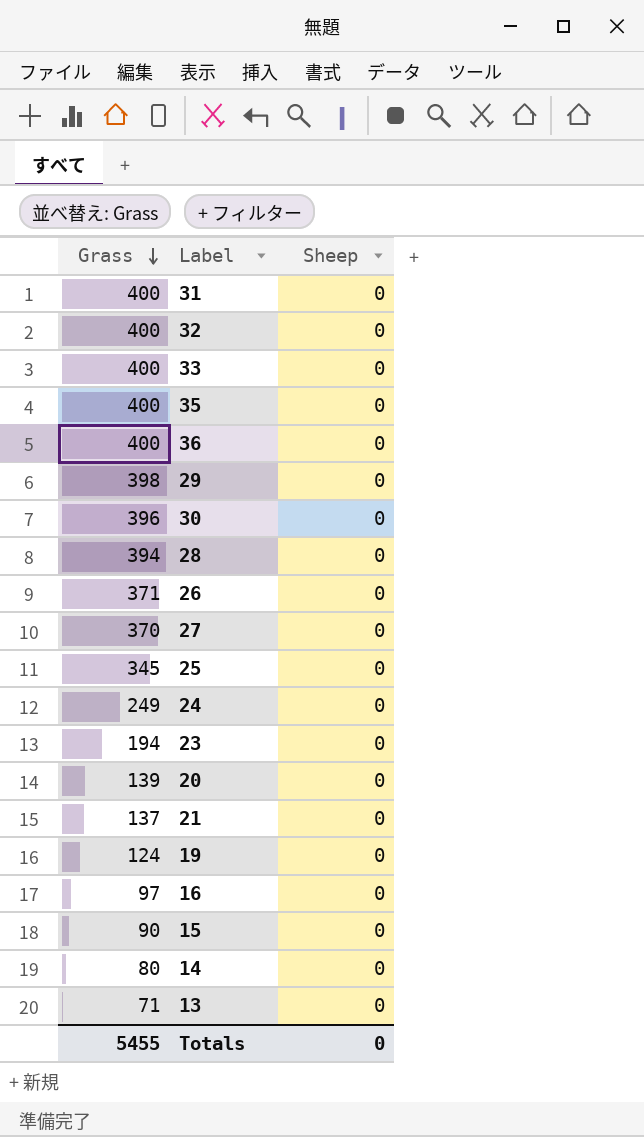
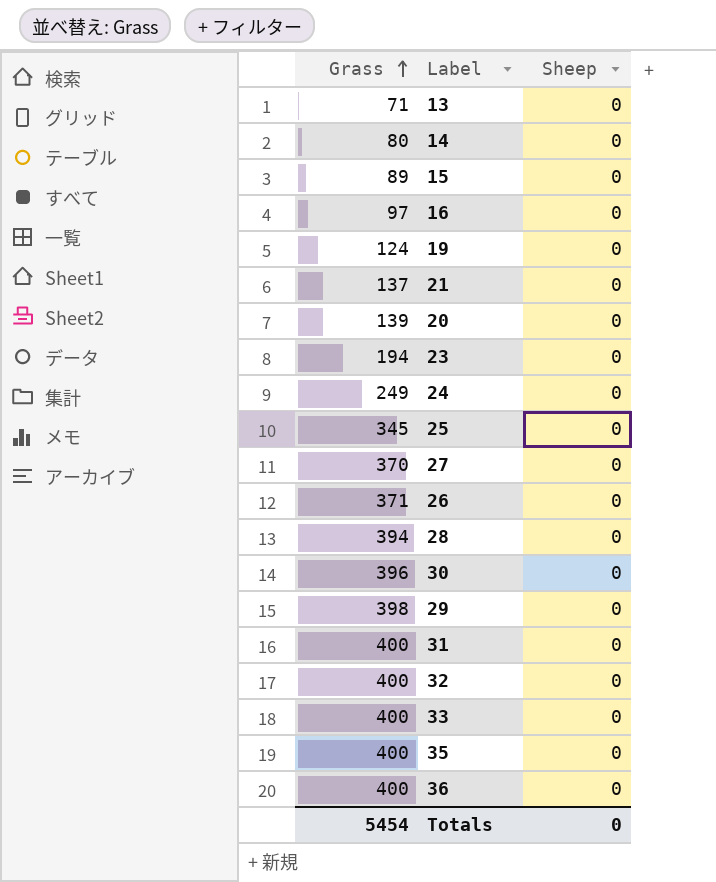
row order: Grass descending -> Grass ascending
15 | Grass: 90 -> 89
Totals | Grass: 5455 -> 5454

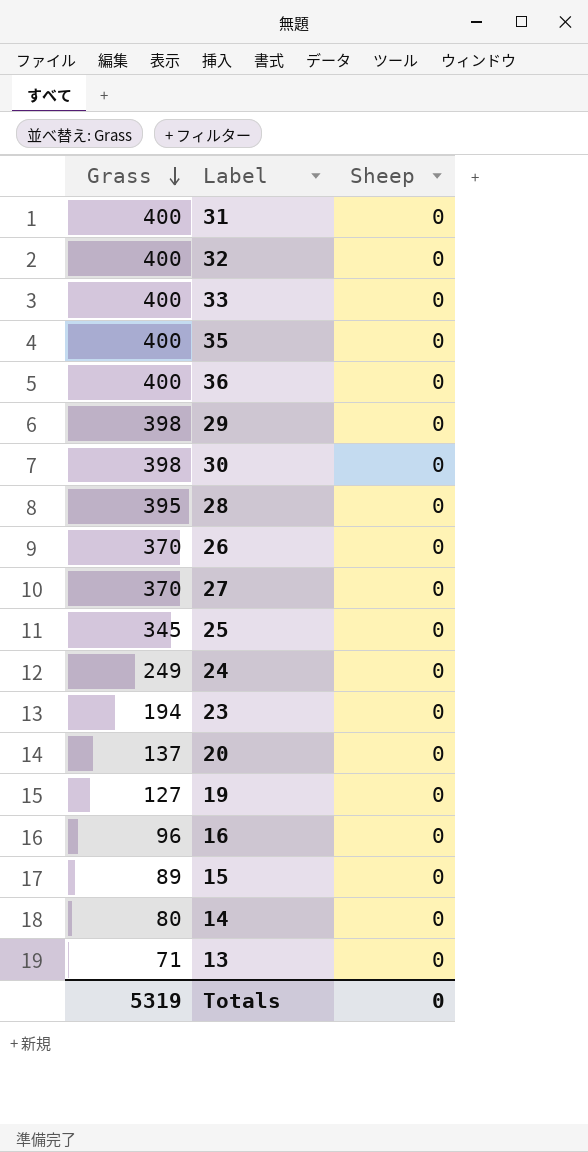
row order: Grass ascending -> Grass descending
row 21: 137 | 0 -> none
30 | Grass: 396 -> 398
28 | Grass: 394 -> 395
26 | Grass: 371 -> 370
20 | Grass: 139 -> 137
19 | Grass: 124 -> 127
16 | Grass: 97 -> 96
Totals | Grass: 5454 -> 5319

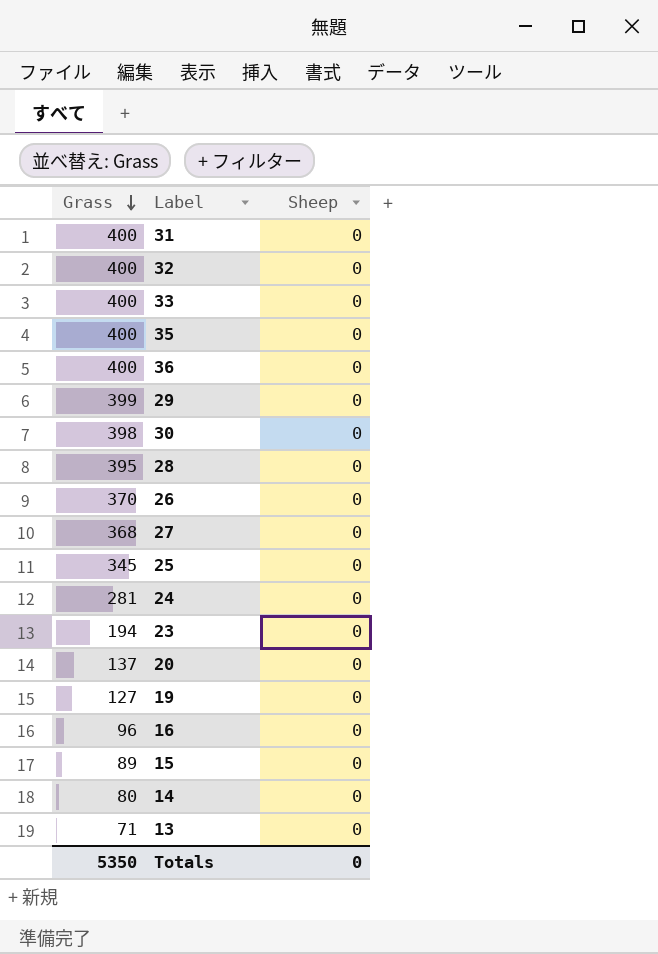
29 | Grass: 398 -> 399
27 | Grass: 370 -> 368
24 | Grass: 249 -> 281
Totals | Grass: 5319 -> 5350

